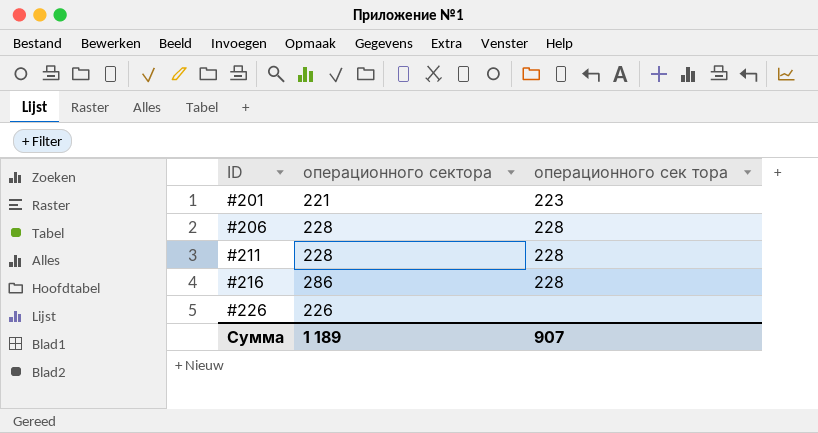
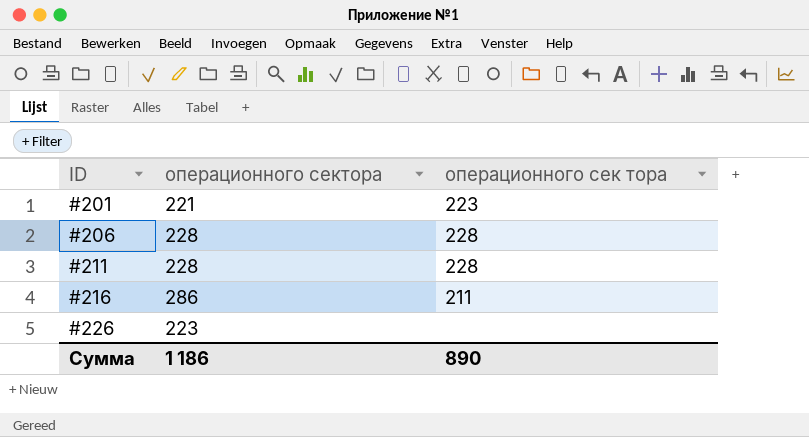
#216 | операционного сек тора: 228 -> 211
#226 | операционного сектора: 226 -> 223
Сумма | операционного сектора: 1 189 -> 1 186
Сумма | операционного сек тора: 907 -> 890

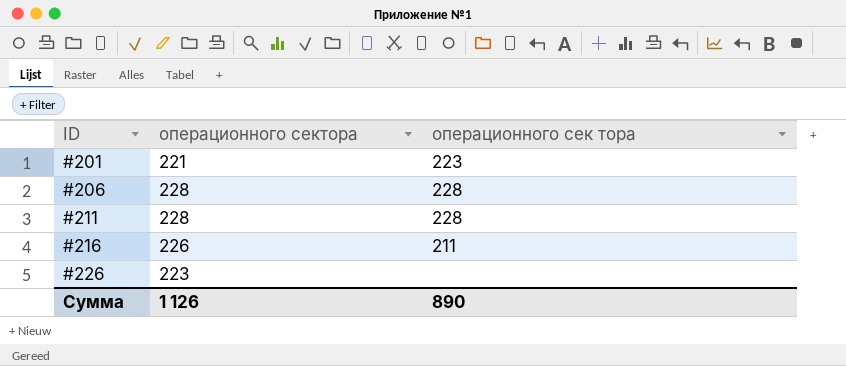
#216 | операционного сектора: 286 -> 226
Сумма | операционного сектора: 1 186 -> 1 126

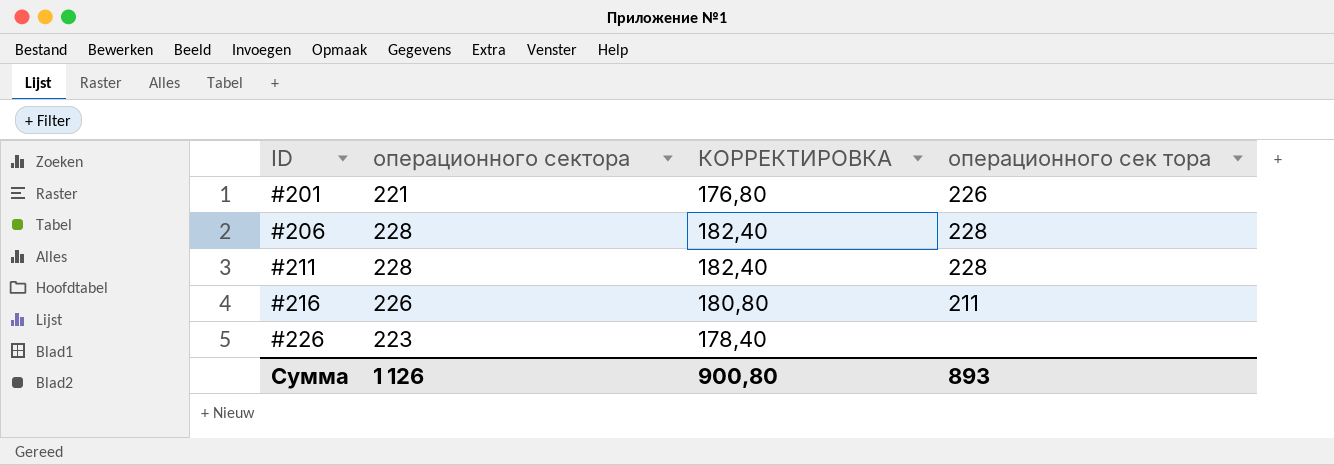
column КОРРЕКТИРОВКА | formula: none -> [операционного сектора] * 0,8
#201 | операционного сек тора: 223 -> 226
Сумма | операционного сек тора: 890 -> 893

